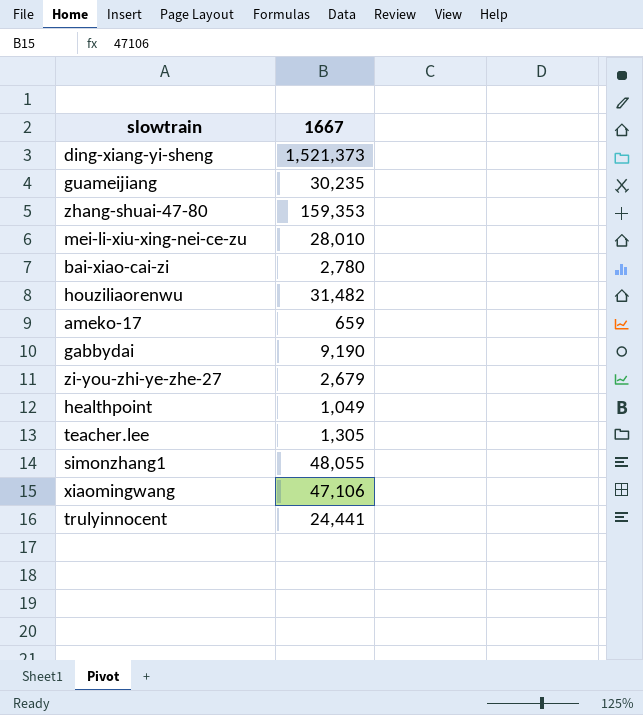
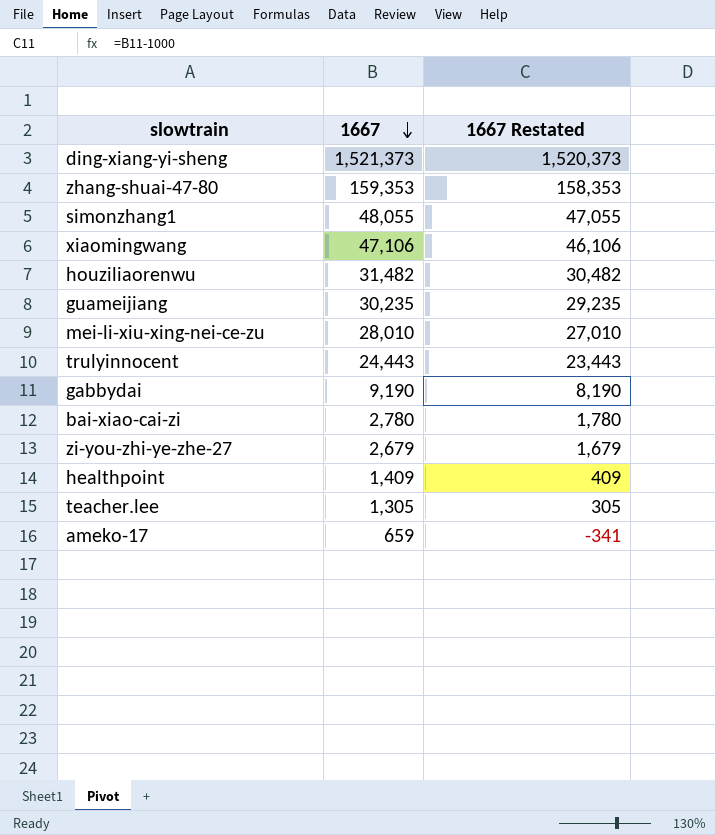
row order: none -> 1667 descending
column 1667 Restated | formula: none -> [1667] - 1000
trulyinnocent | 1667: 24,441 -> 24,443
healthpoint | 1667: 1,049 -> 1,409

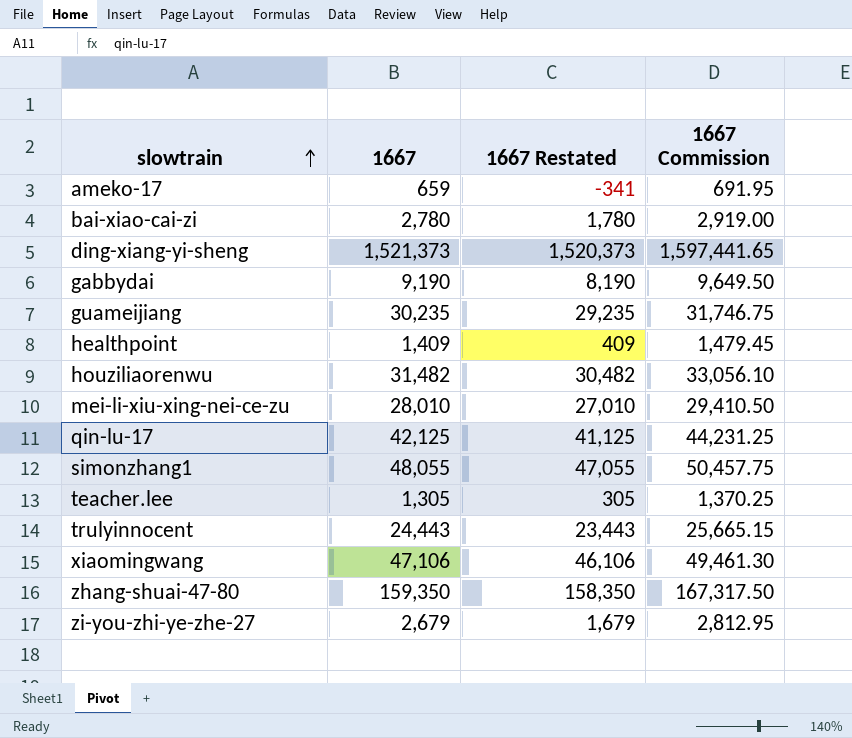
row order: 1667 descending -> slowtrain ascending
column 1667 Commission | formula: none -> [1667] * 1.05
row qin-lu-17: none -> 42,125 | 41,125 | 44,231.25
zhang-shuai-47-80 | 1667: 159,353 -> 159,350
zhang-shuai-47-80 | 1667 Restated: 158,353 -> 158,350

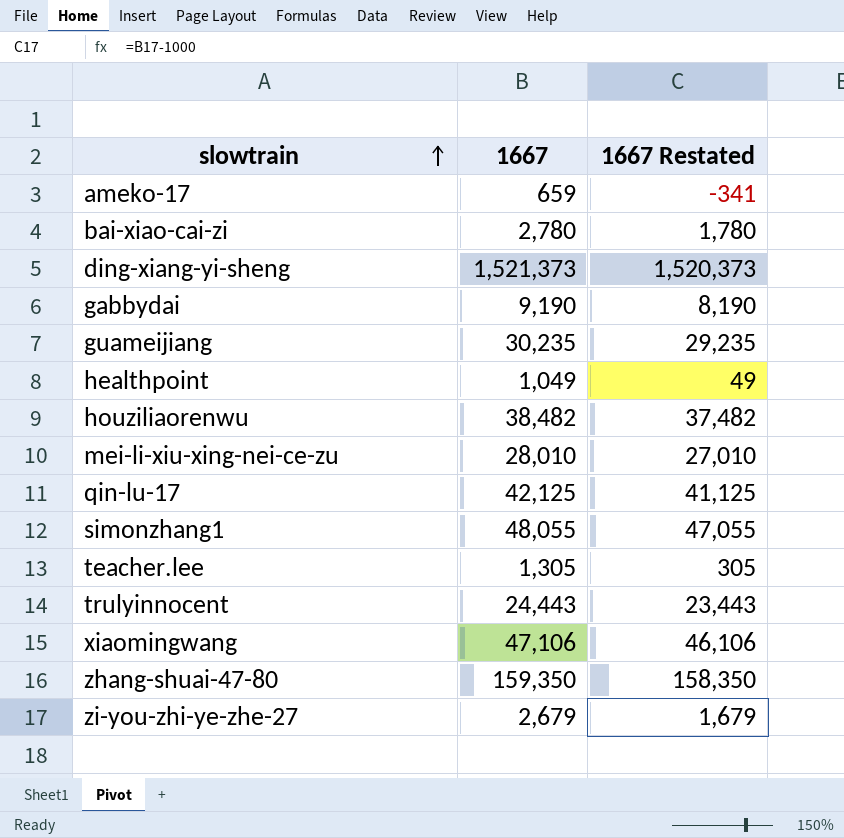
column 1667 Commission | formula: [1667] * 1.05 -> none
healthpoint | 1667: 1,409 -> 1,049
healthpoint | 1667 Restated: 409 -> 49
houziliaorenwu | 1667: 31,482 -> 38,482
houziliaorenwu | 1667 Restated: 30,482 -> 37,482

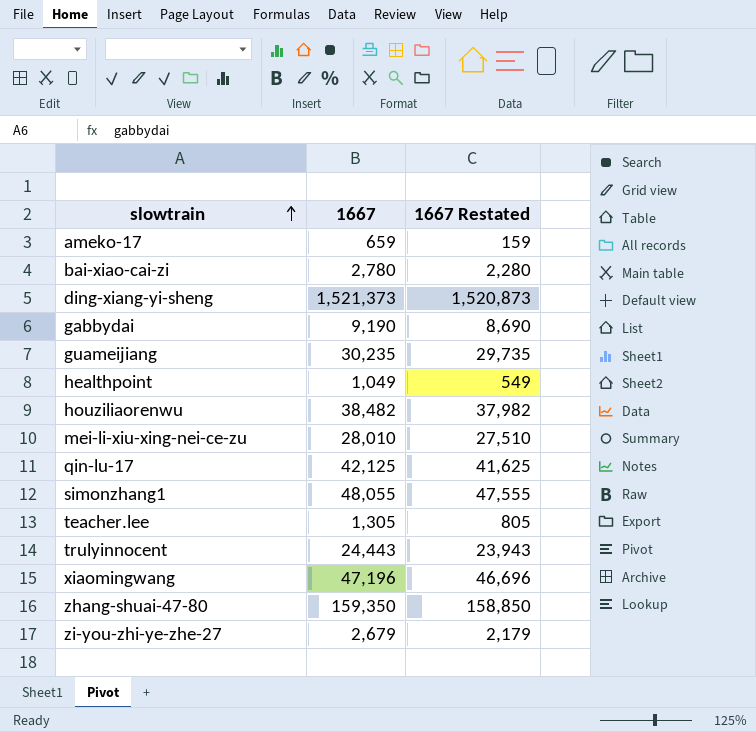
column 1667 Restated | formula: [1667] - 1000 -> [1667] - 500
xiaomingwang | 1667: 47,106 -> 47,196

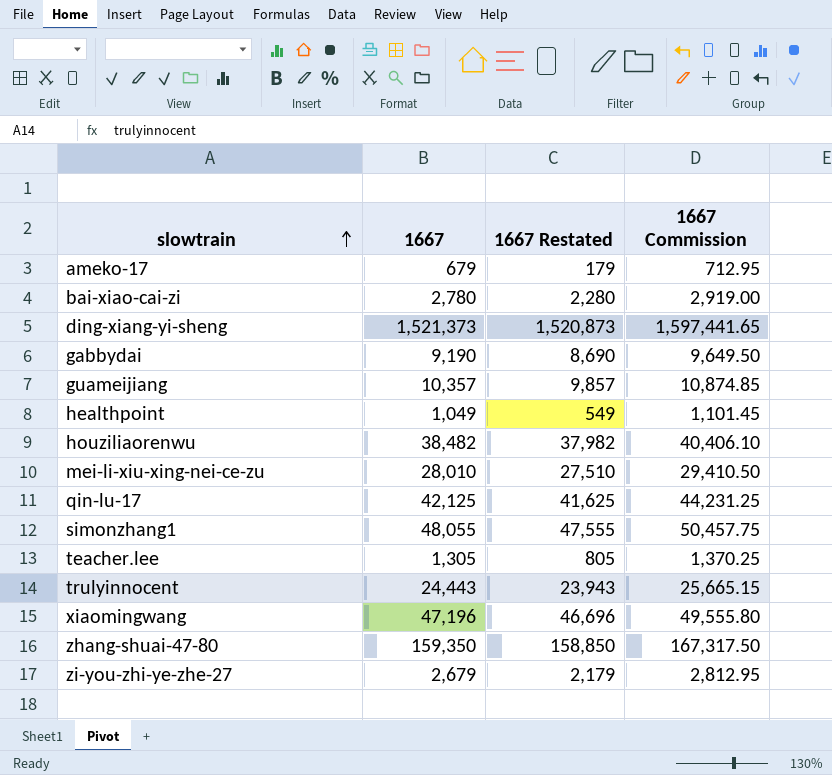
column 1667 Commission | formula: none -> [1667] * 1.05
ameko-17 | 1667: 659 -> 679
ameko-17 | 1667 Restated: 159 -> 179
guameijiang | 1667: 30,235 -> 10,357
guameijiang | 1667 Restated: 29,735 -> 9,857

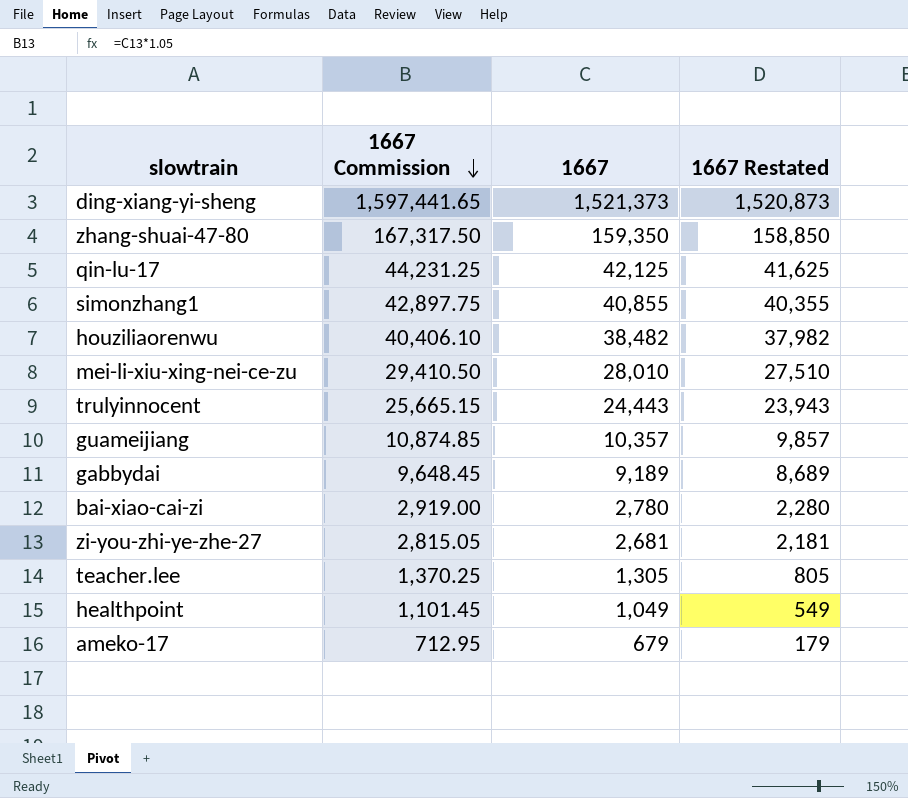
row order: slowtrain ascending -> 1667 Commission descending
column 1667 Commission | position: 4 -> 2
row xiaomingwang: 47,196 | 46,696 | 49,555.80 -> none
simonzhang1 | 1667 Commission: 50,457.75 -> 42,897.75
simonzhang1 | 1667: 48,055 -> 40,855
simonzhang1 | 1667 Restated: 47,555 -> 40,355
gabbydai | 1667 Commission: 9,649.50 -> 9,648.45
gabbydai | 1667: 9,190 -> 9,189
gabbydai | 1667 Restated: 8,690 -> 8,689
zi-you-zhi-ye-zhe-27 | 1667 Commission: 2,812.95 -> 2,815.05
zi-you-zhi-ye-zhe-27 | 1667: 2,679 -> 2,681
zi-you-zhi-ye-zhe-27 | 1667 Restated: 2,179 -> 2,181

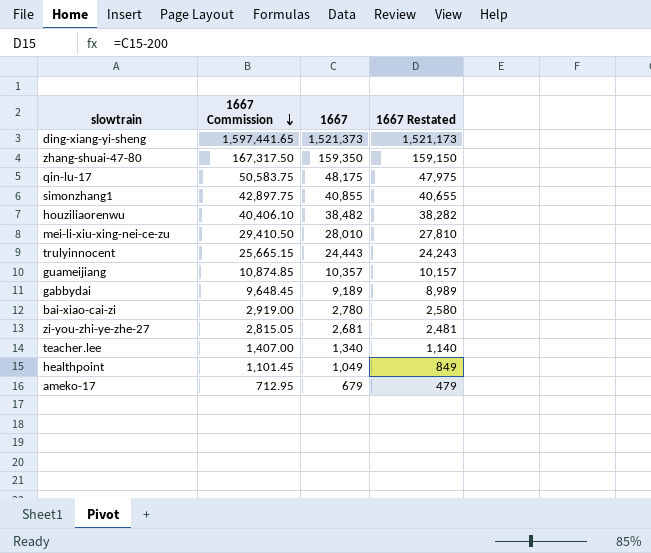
column 1667 Restated | formula: [1667] - 500 -> [1667] - 200
qin-lu-17 | 1667 Commission: 44,231.25 -> 50,583.75
qin-lu-17 | 1667: 42,125 -> 48,175
teacher.lee | 1667 Commission: 1,370.25 -> 1,407.00
teacher.lee | 1667: 1,305 -> 1,340

